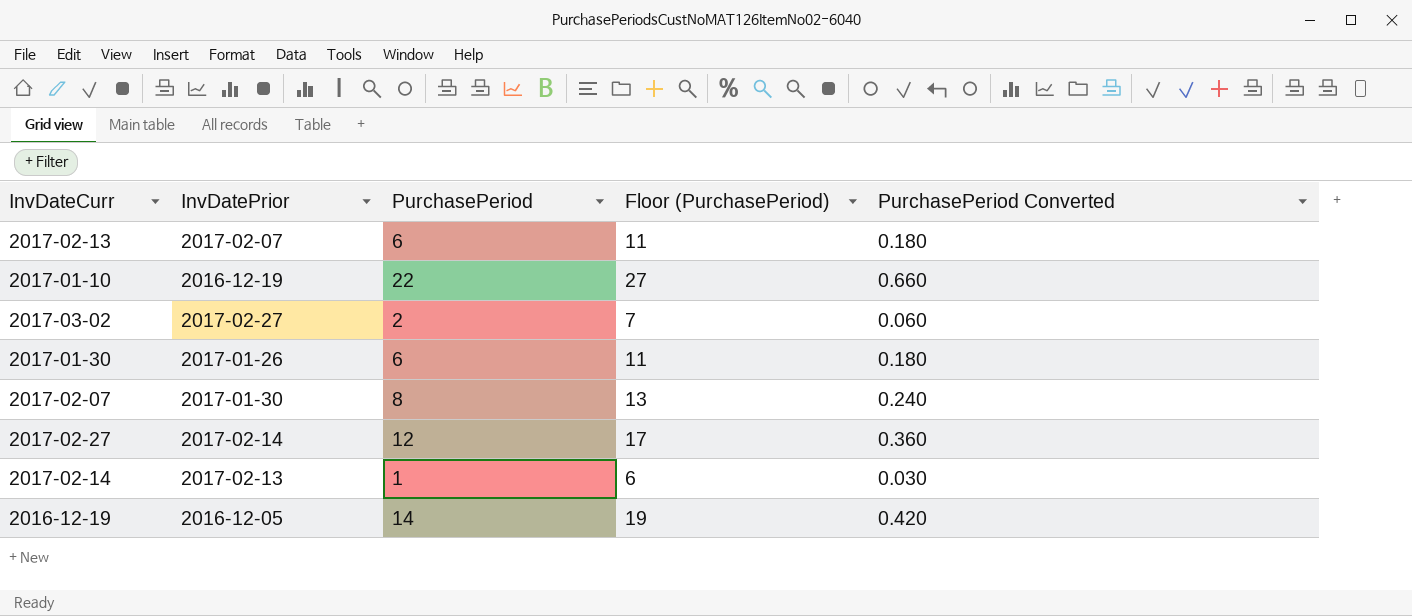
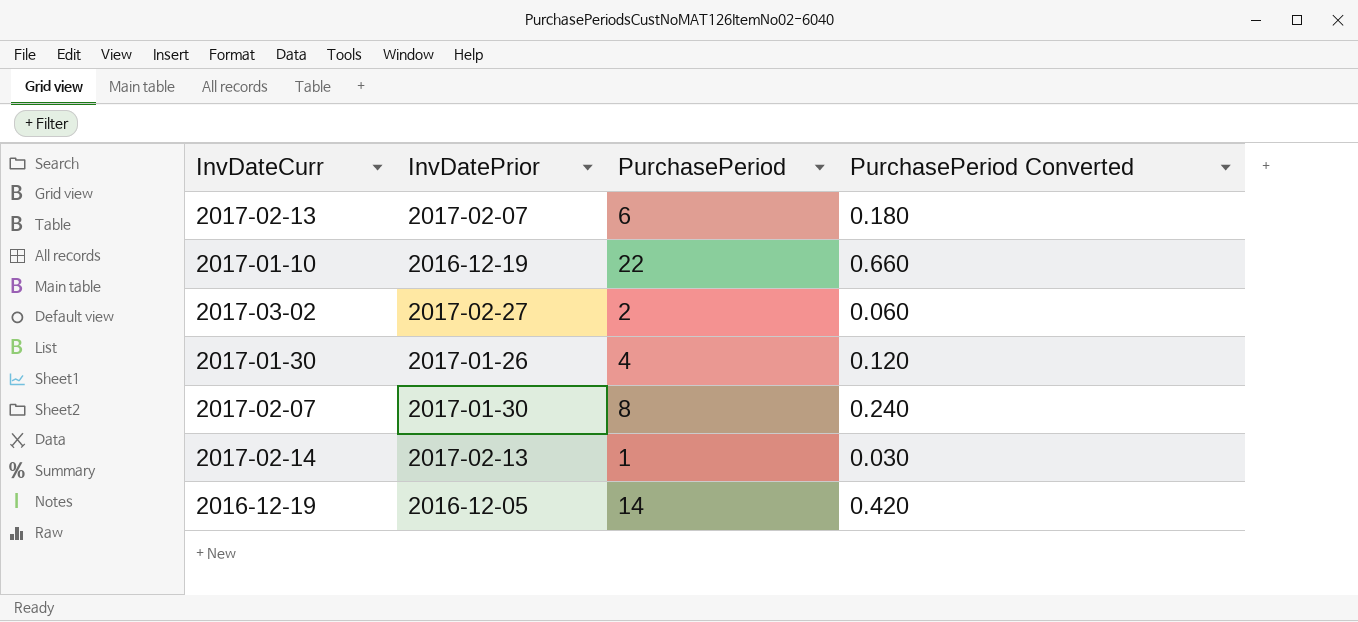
column Floor (PurchasePeriod) | formula: [PurchasePeriod] + 5 -> none
row 2017-02-27: 2017-02-14 | 12 | 17 | 0.360 -> none
2017-01-30 | PurchasePeriod: 6 -> 4
2017-01-30 | PurchasePeriod Converted: 0.180 -> 0.120

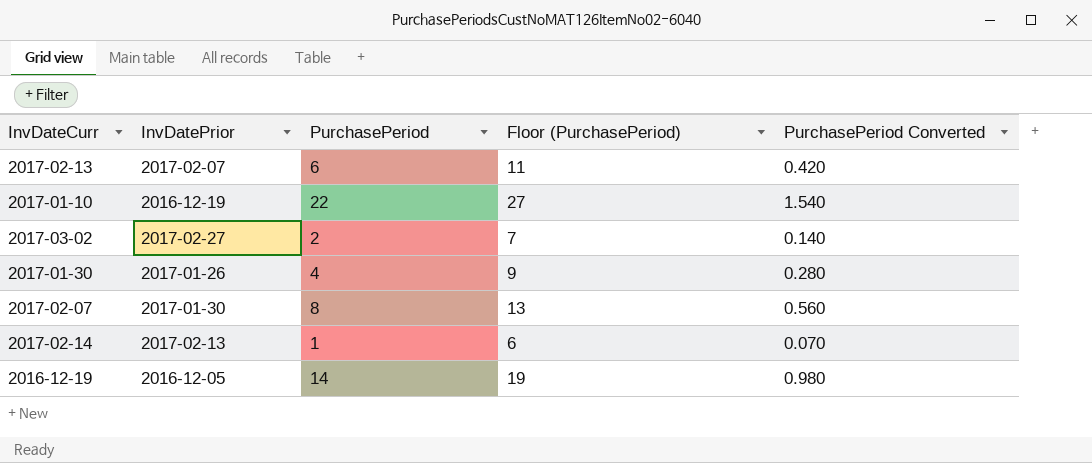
column Floor (PurchasePeriod) | formula: none -> [PurchasePeriod] + 5
column PurchasePeriod Converted | formula: [PurchasePeriod] * 0.03 -> [PurchasePeriod] * 0.07

